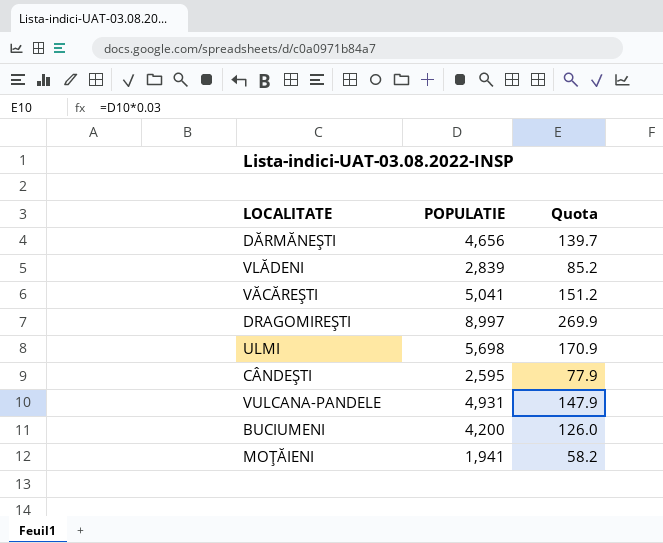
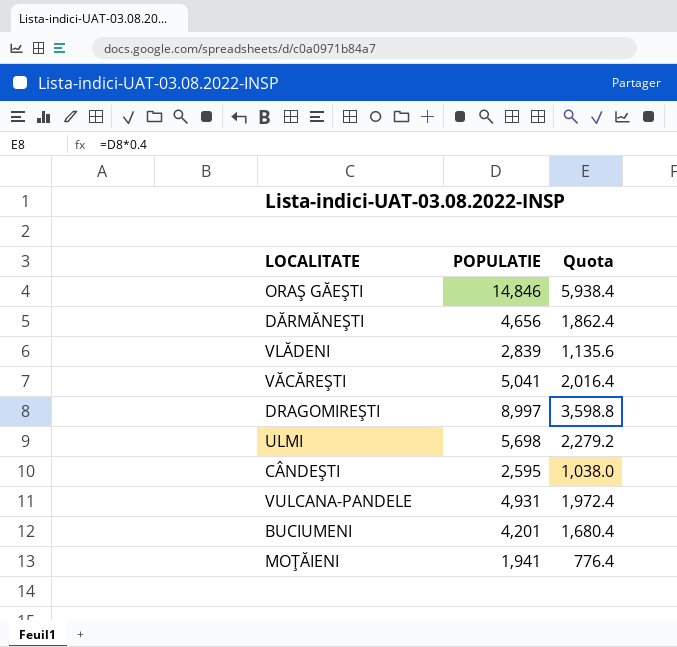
column Quota | formula: [POPULATIE] * 0.03 -> [POPULATIE] * 0.4
row ORAŞ GĂEŞTI: none -> 14,846 | 5,938.4
BUCIUMENI | POPULATIE: 4,200 -> 4,201

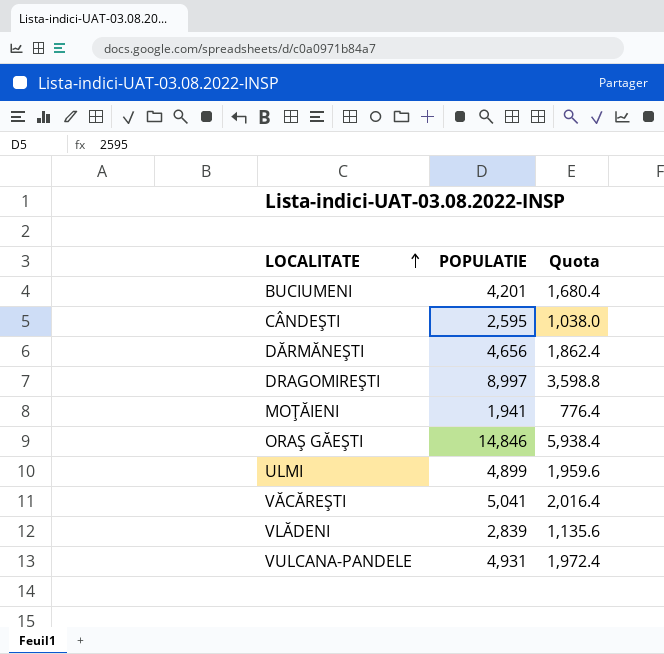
row order: none -> LOCALITATE ascending
ULMI | POPULATIE: 5,698 -> 4,899
ULMI | Quota: 2,279.2 -> 1,959.6

